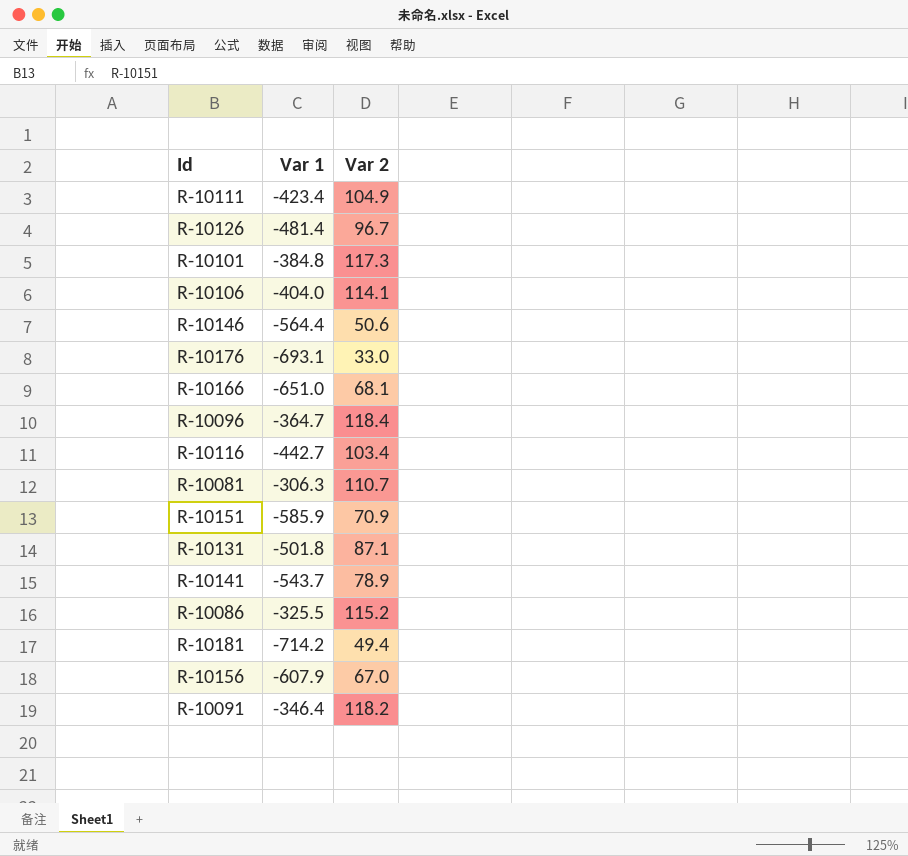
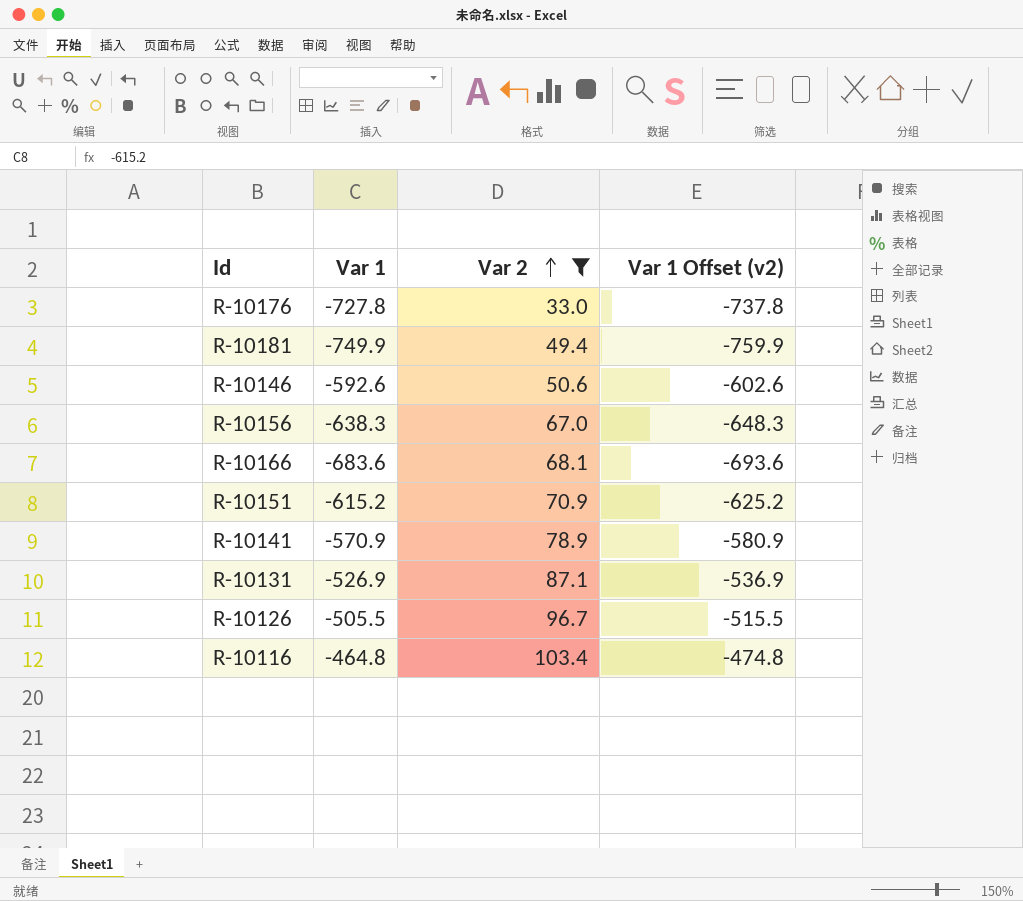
filter: none -> Var 2 <= 103.4
row order: none -> Var 2 ascending
column Var 1 Offset (v2) | formula: none -> [Var 1] - 10
R-10176 | Var 1: -693.1 -> -727.8
R-10181 | Var 1: -714.2 -> -749.9
R-10146 | Var 1: -564.4 -> -592.6
R-10156 | Var 1: -607.9 -> -638.3
R-10166 | Var 1: -651.0 -> -683.6
R-10151 | Var 1: -585.9 -> -615.2
R-10141 | Var 1: -543.7 -> -570.9
R-10131 | Var 1: -501.8 -> -526.9
R-10126 | Var 1: -481.4 -> -505.5
R-10116 | Var 1: -442.7 -> -464.8

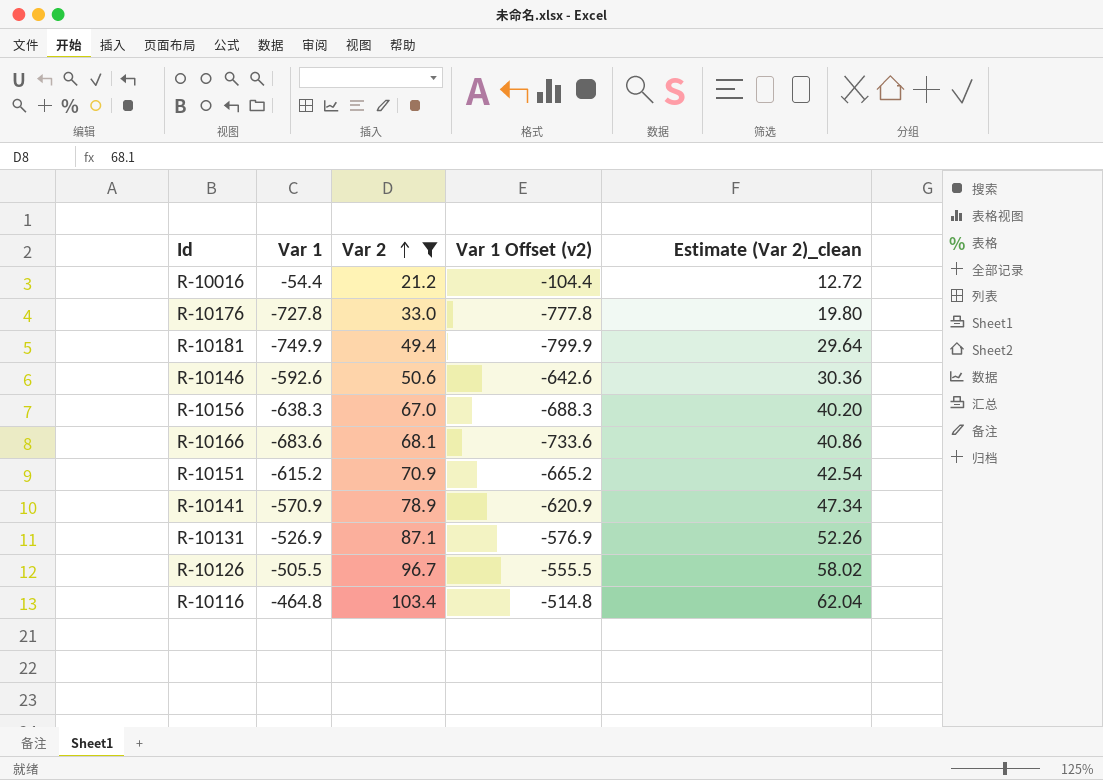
column Var 1 Offset (v2) | formula: [Var 1] - 10 -> [Var 1] - 50
column Estimate (Var 2)_clean | formula: none -> [Var 2] * 0.6
row R-10016: none -> -54.4 | 21.2 | -104.4 | 12.72

